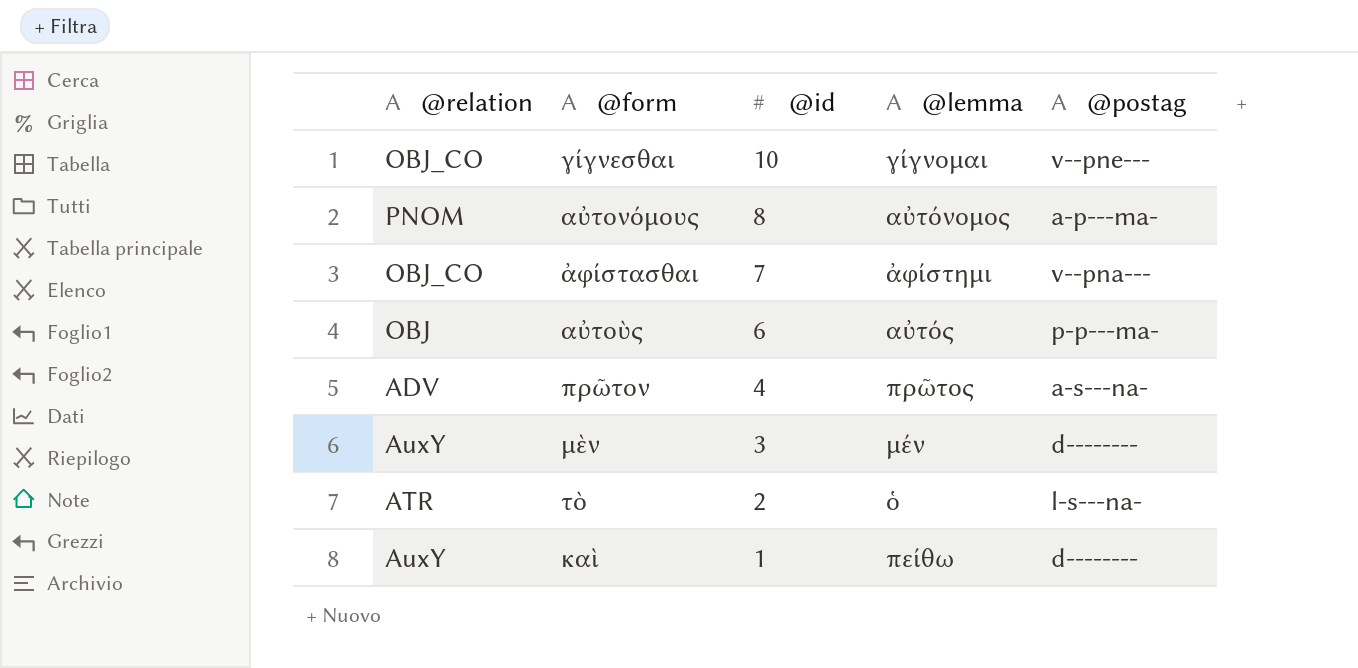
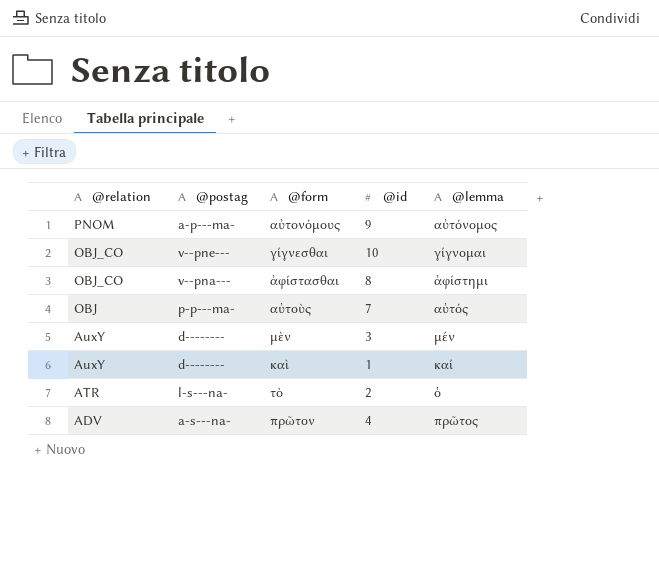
row order: @id descending -> @relation descending
column @postag | position: 5 -> 2
αὐτονόμους | @id: 8 -> 9
ἀφίστασθαι | @id: 7 -> 8
αὐτοὺς | @id: 6 -> 7
καὶ | @lemma: πείθω -> καί

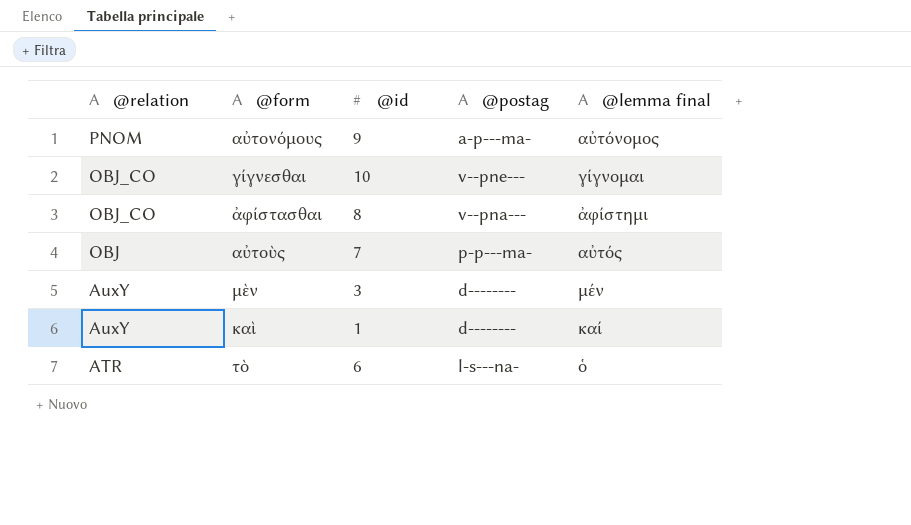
column @postag | position: 2 -> 4
column name: @lemma -> @lemma final
row πρῶτον: ADV | a-s---na- | 4 | πρῶτος -> none
τὸ | @id: 2 -> 6

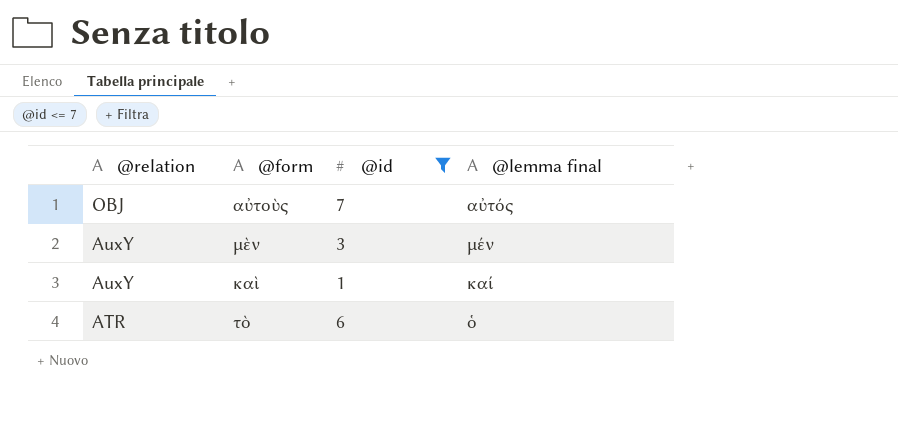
filter: none -> @id <= 7
column @postag | position: 4 -> none

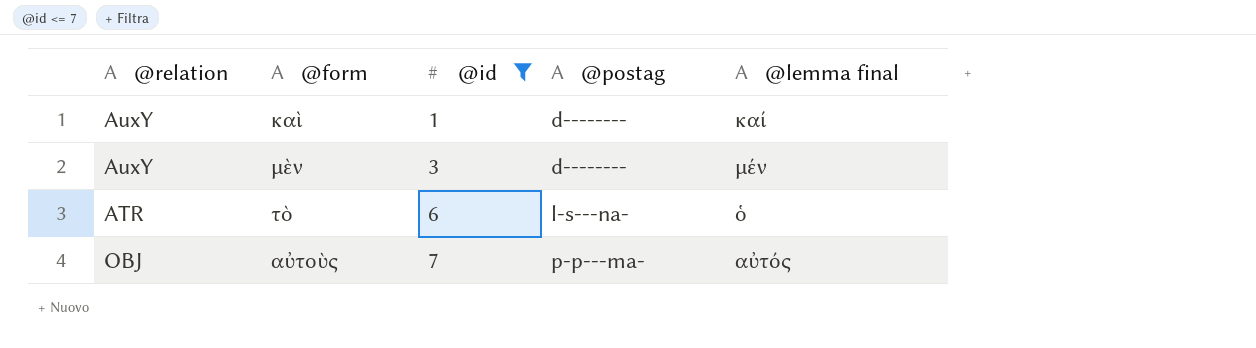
row order: @relation descending -> @id ascending
column @postag | position: none -> 4

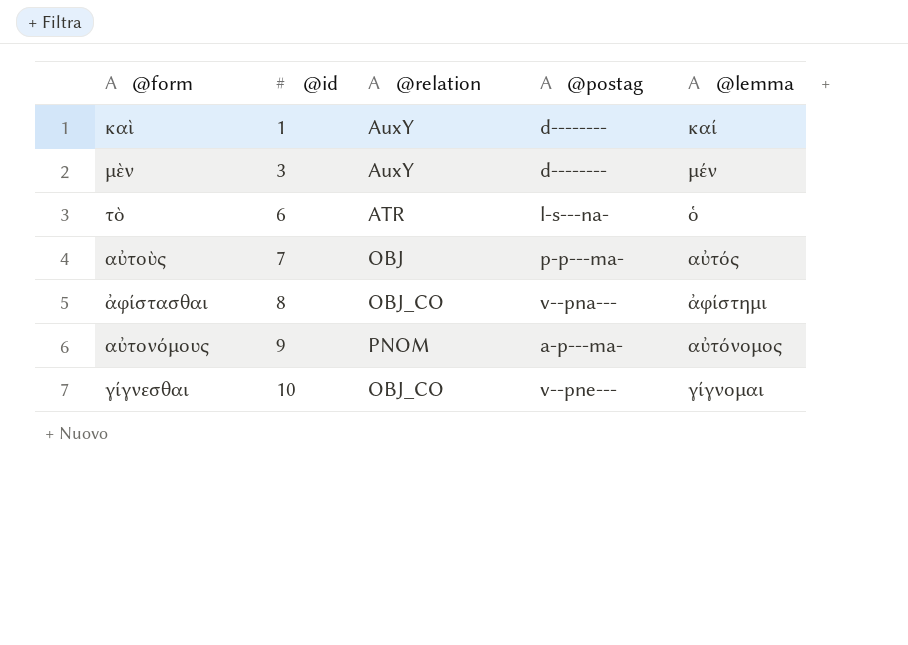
filter: @id <= 7 -> none
column @relation | position: 1 -> 3
column name: @lemma final -> @lemma

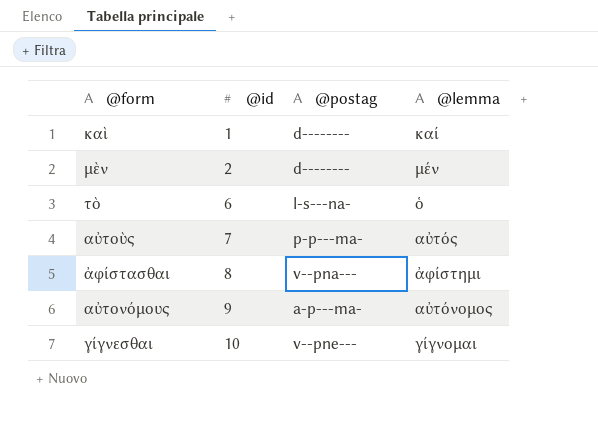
column @relation | position: 3 -> none
μὲν | @id: 3 -> 2

